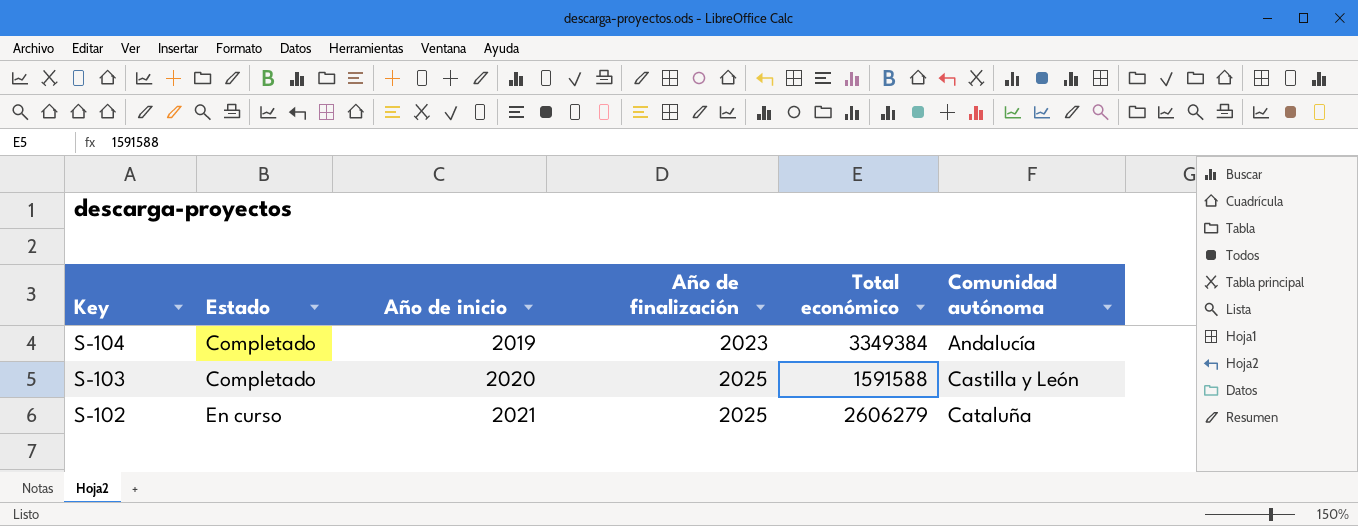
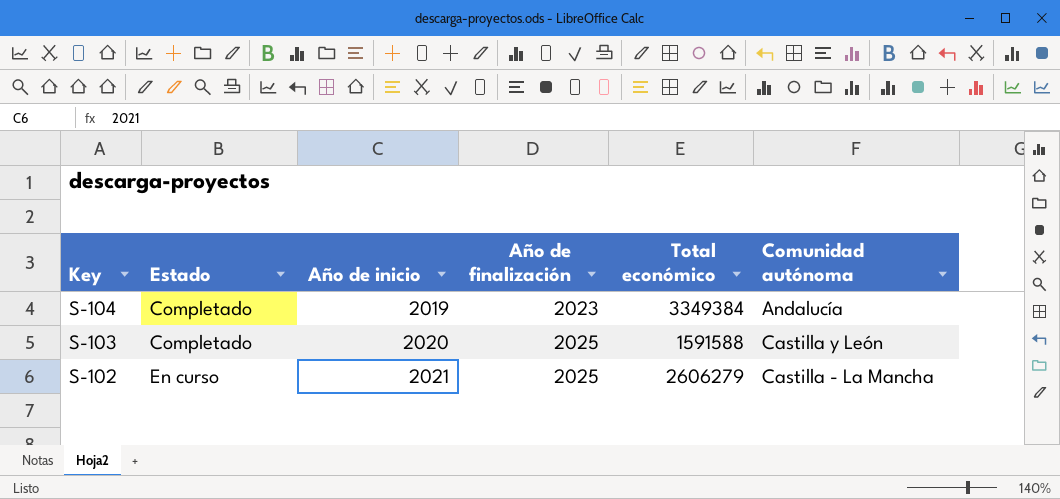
S-102 | Comunidad autónoma: Cataluña -> Castilla - La Mancha

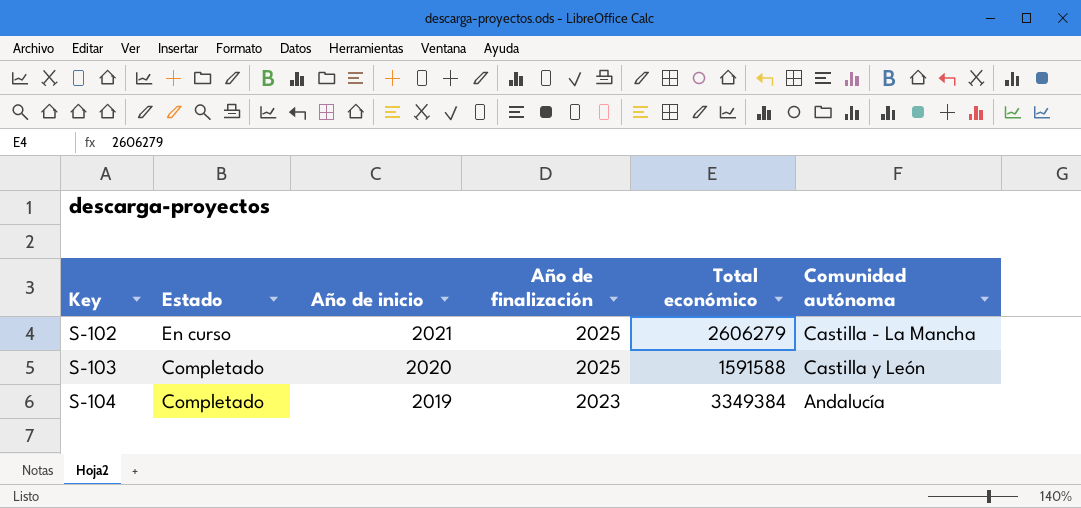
row order: Key descending -> Key ascending

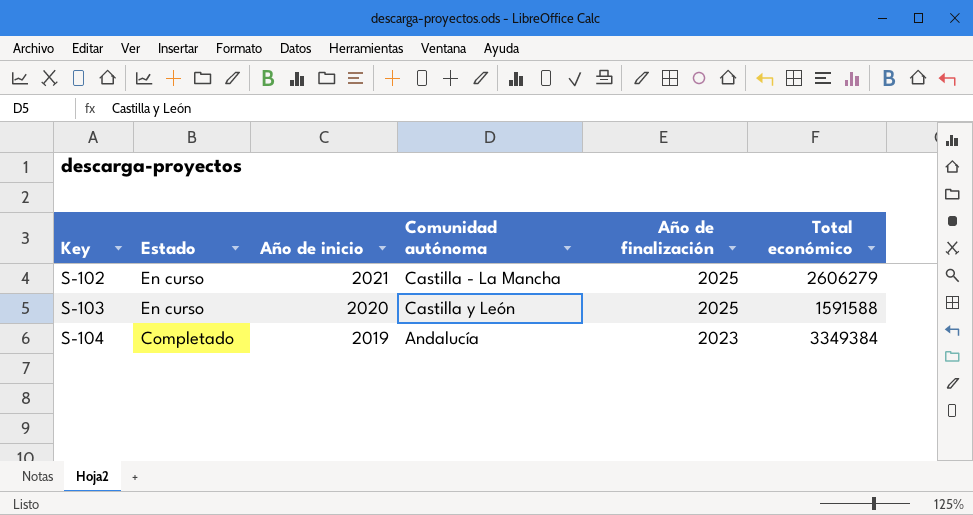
column Comunidad autónoma | position: 6 -> 4
S-103 | Estado: Completado -> En curso

